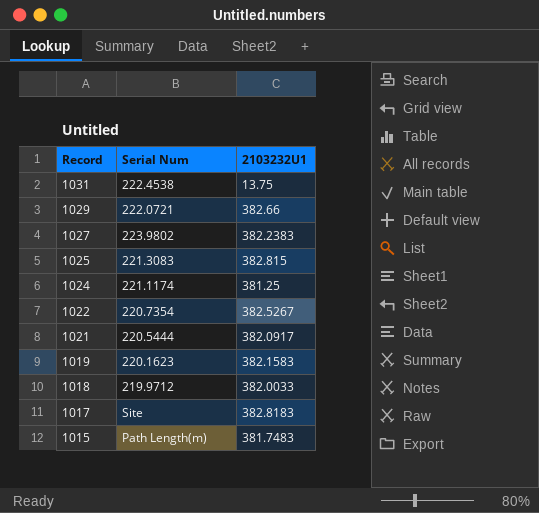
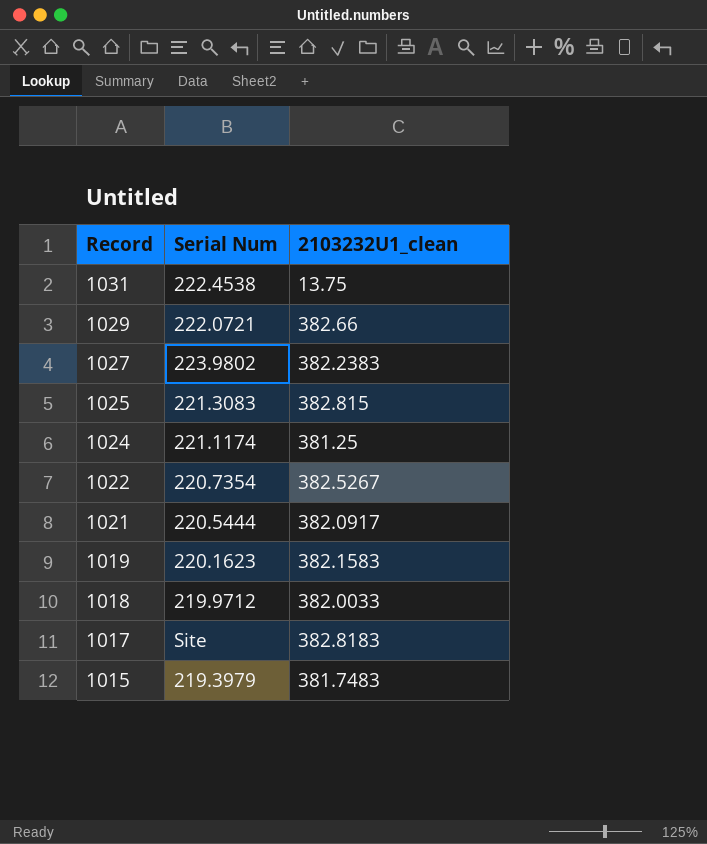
column name: 2103232U1 -> 2103232U1_clean
1015 | Serial Num: Path Length(m) -> 219.3979

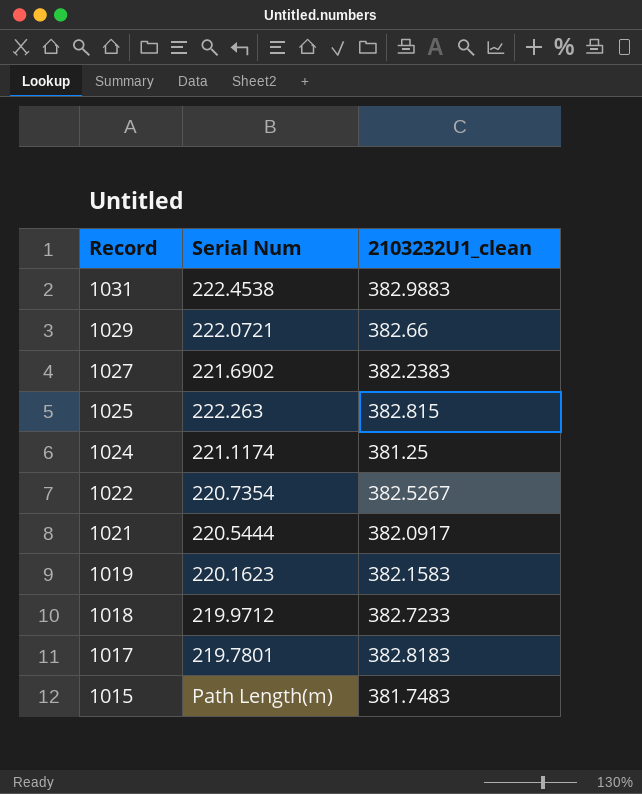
1031 | 2103232U1_clean: 13.75 -> 382.9883
1027 | Serial Num: 223.9802 -> 221.6902
1025 | Serial Num: 221.3083 -> 222.263
1018 | 2103232U1_clean: 382.0033 -> 382.7233
1017 | Serial Num: Site -> 219.7801
1015 | Serial Num: 219.3979 -> Path Length(m)

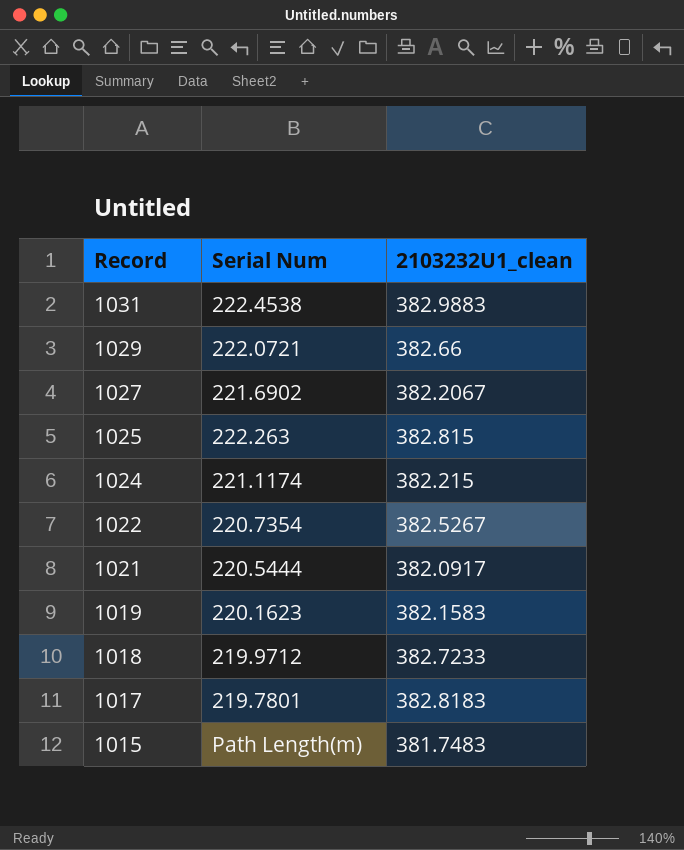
1027 | 2103232U1_clean: 382.2383 -> 382.2067
1024 | 2103232U1_clean: 381.25 -> 382.215

